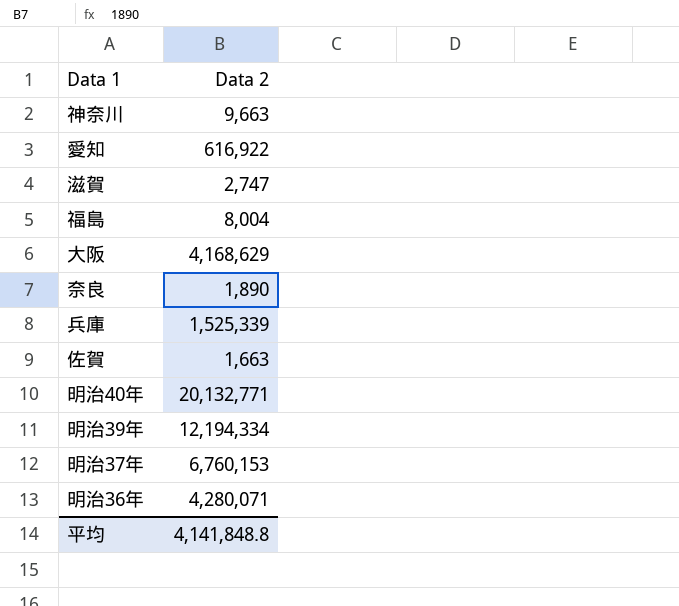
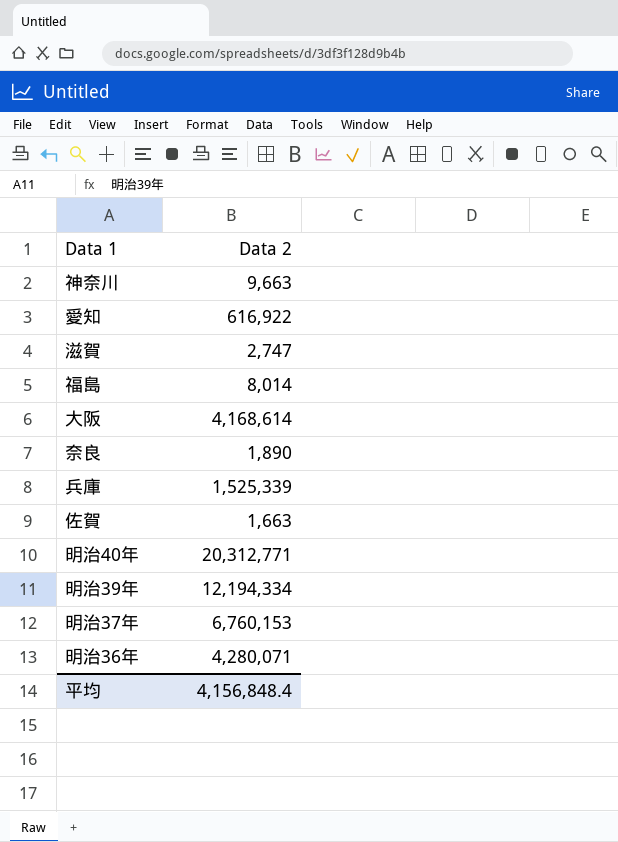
福島 | Data 2: 8,004 -> 8,014
大阪 | Data 2: 4,168,629 -> 4,168,614
明治40年 | Data 2: 20,132,771 -> 20,312,771
平均 | Data 2: 4,141,848.8 -> 4,156,848.4

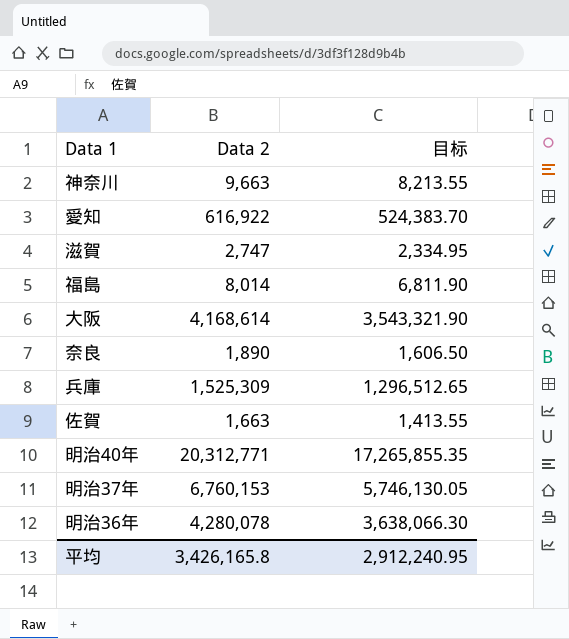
column 目标 | formula: none -> [Data 2] * 0.85
row 明治39年: 12,194,334 -> none
兵庫 | Data 2: 1,525,339 -> 1,525,309
明治36年 | Data 2: 4,280,071 -> 4,280,078
平均 | Data 2: 4,156,848.4 -> 3,426,165.8

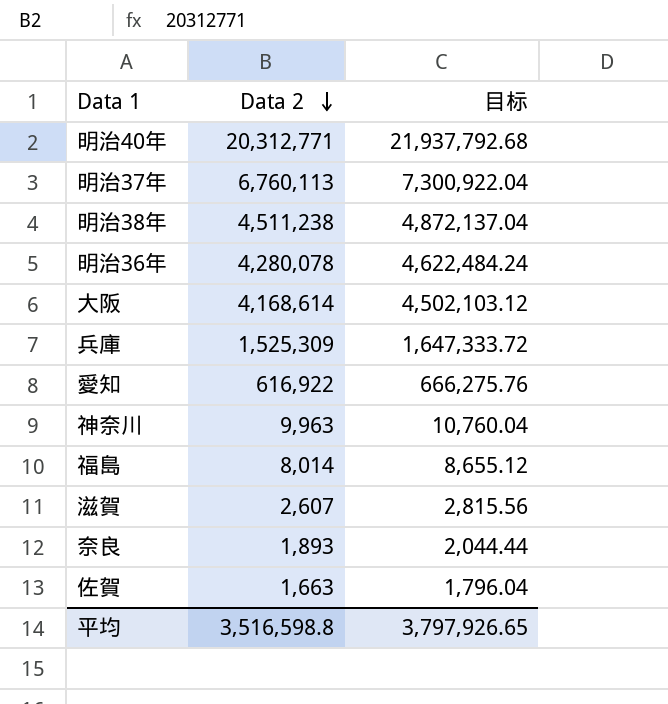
row order: none -> Data 2 descending
column 目标 | formula: [Data 2] * 0.85 -> [Data 2] * 1.08
明治37年 | Data 2: 6,760,153 -> 6,760,113
row 明治38年: none -> 4,511,238 | 4,872,137.04
神奈川 | Data 2: 9,663 -> 9,963
滋賀 | Data 2: 2,747 -> 2,607
奈良 | Data 2: 1,890 -> 1,893
平均 | Data 2: 3,426,165.8 -> 3,516,598.8
平均 | 目标: 2,912,240.95 -> 3,797,926.65

